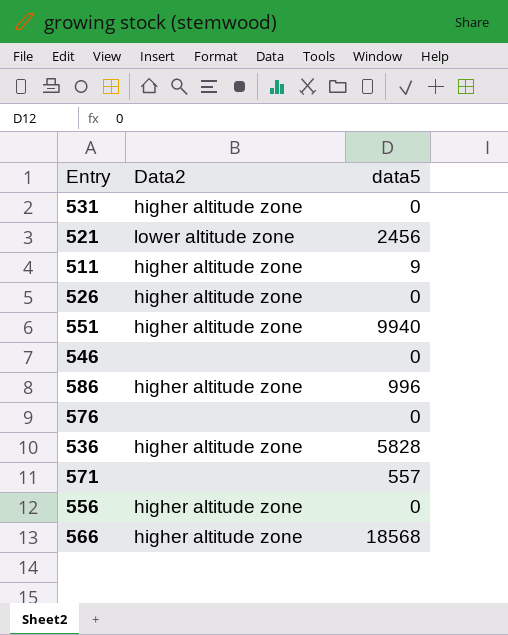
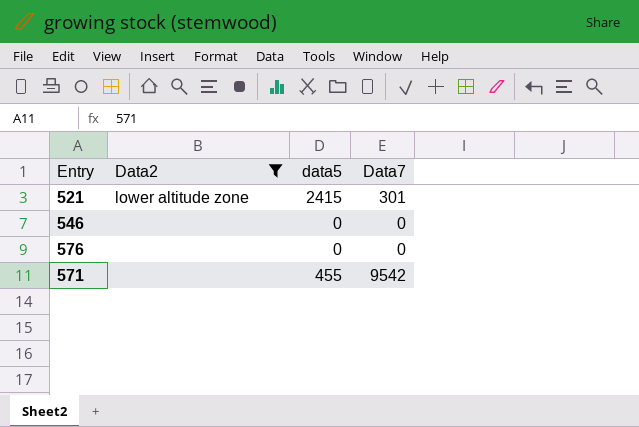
filter: none -> Data2 != higher altitude zone
column Data7 | position: none -> 4
521 | data5: 2456 -> 2415
571 | data5: 557 -> 455

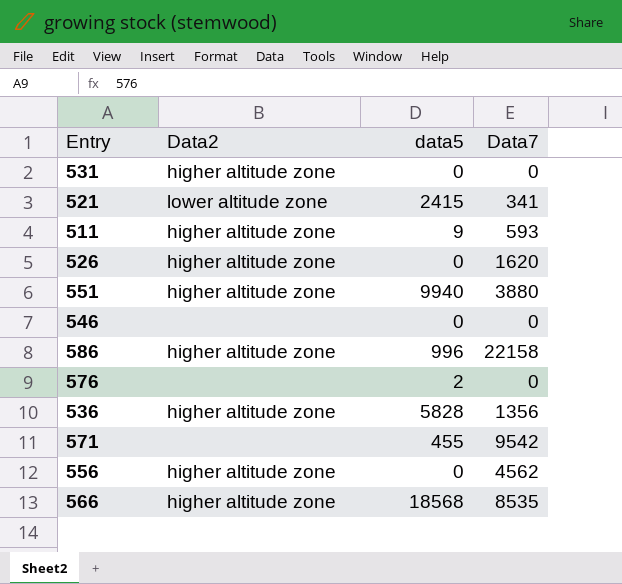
filter: Data2 != higher altitude zone -> none
521 | Data7: 301 -> 341
576 | data5: 0 -> 2

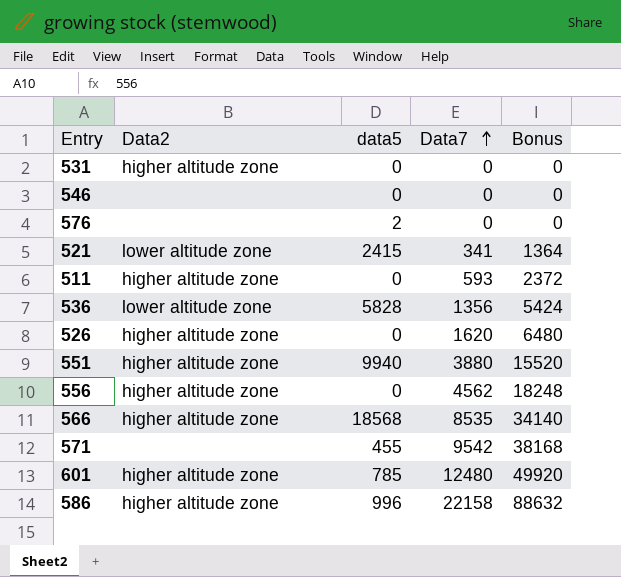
row order: none -> Data7 ascending
column Bonus | formula: none -> [Data7] * 4
511 | data5: 9 -> 0
536 | Data2: higher altitude zone -> lower altitude zone
row 601: none -> higher altitude zone | 785 | 12480 | 49920

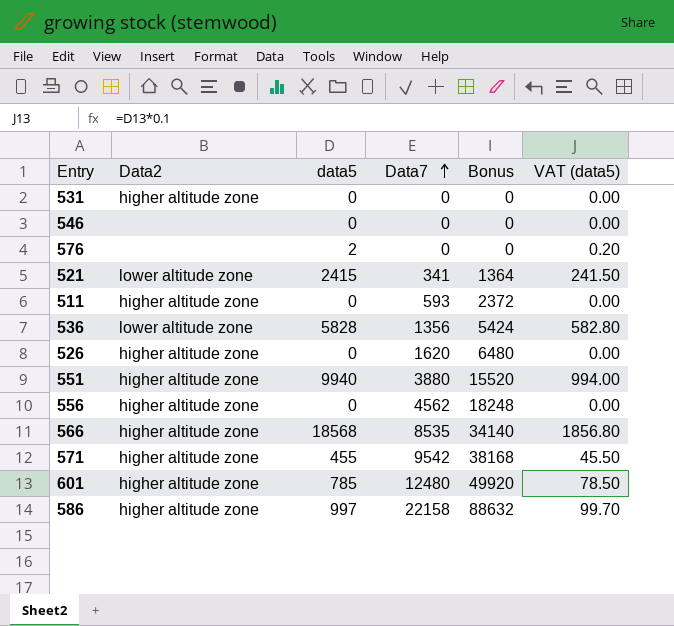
column VAT (data5) | formula: none -> [data5] * 0.1
571 | Data2: none -> higher altitude zone
586 | data5: 996 -> 997

